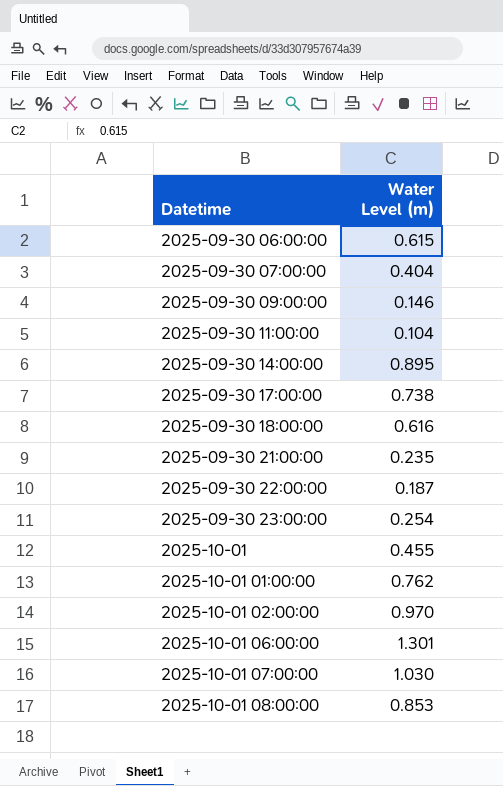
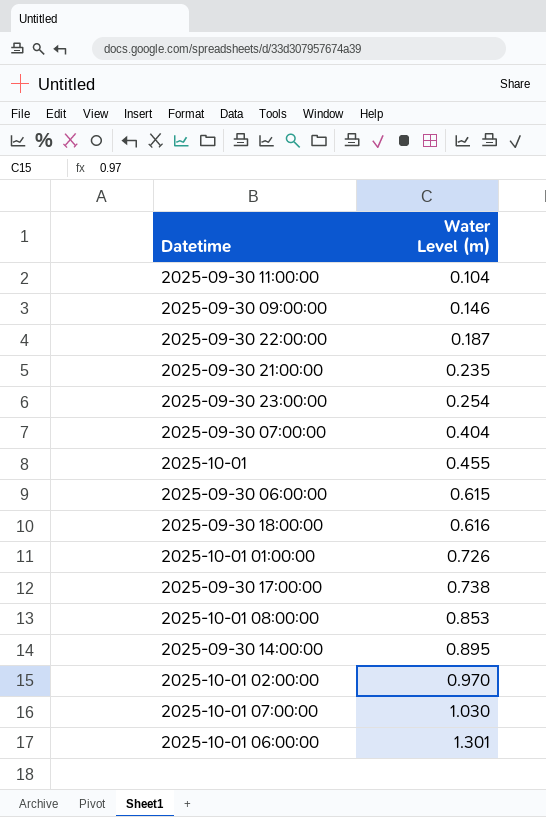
row order: Datetime ascending -> Water Level (m) ascending
2025-10-01 01:00:00 | Water Level (m): 0.762 -> 0.726

